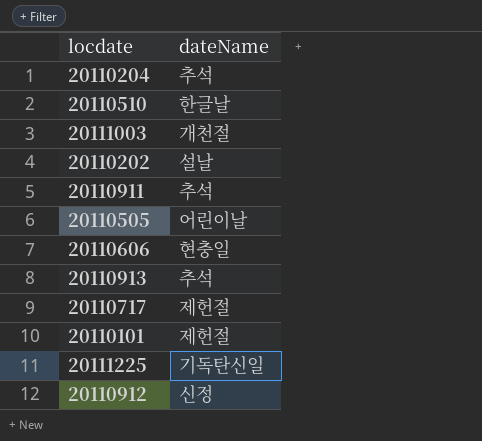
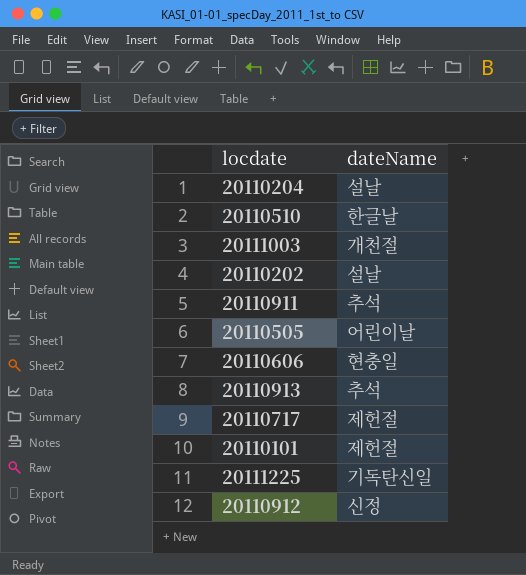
20110204 | dateName: 추석 -> 설날

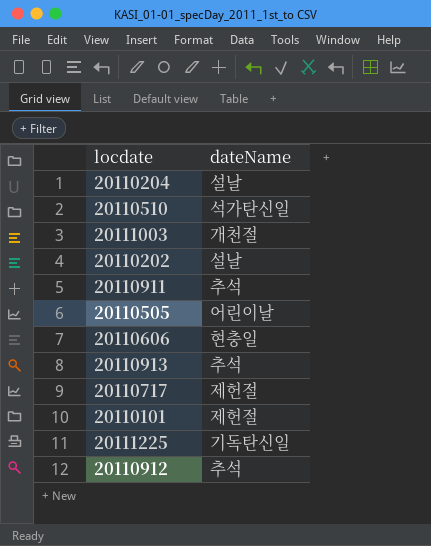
20110510 | dateName: 한글날 -> 석가탄신일
20110912 | dateName: 신정 -> 추석

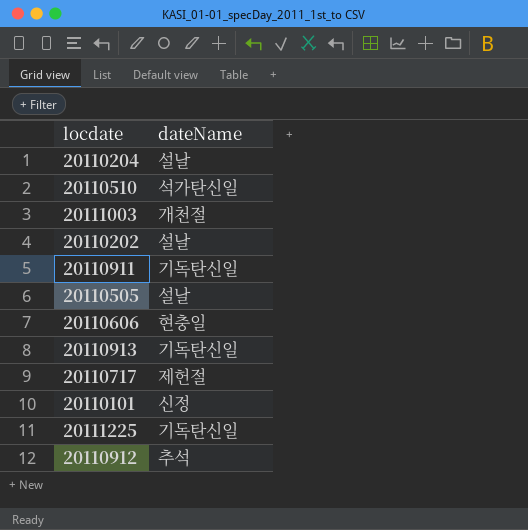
20110911 | dateName: 추석 -> 기독탄신일
20110505 | dateName: 어린이날 -> 설날
20110913 | dateName: 추석 -> 기독탄신일
20110101 | dateName: 제헌절 -> 신정

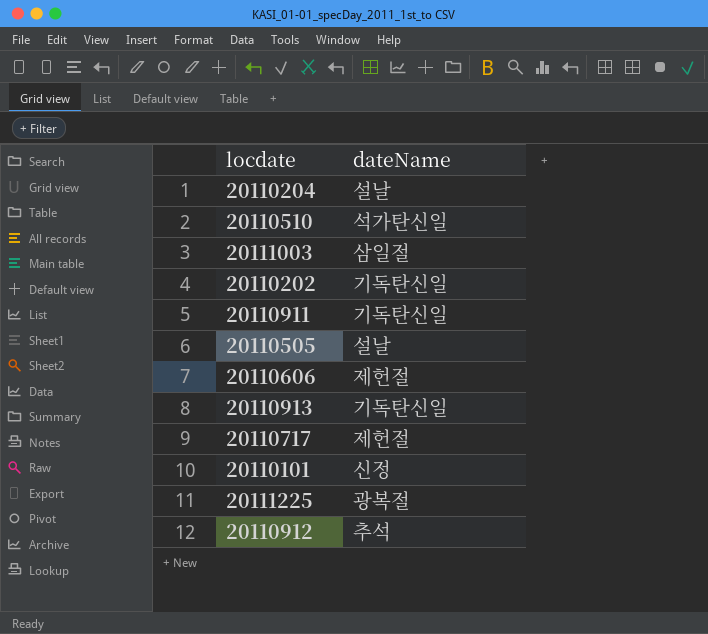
20111003 | dateName: 개천절 -> 삼일절
20110202 | dateName: 설날 -> 기독탄신일
20110606 | dateName: 현충일 -> 제헌절
20111225 | dateName: 기독탄신일 -> 광복절

